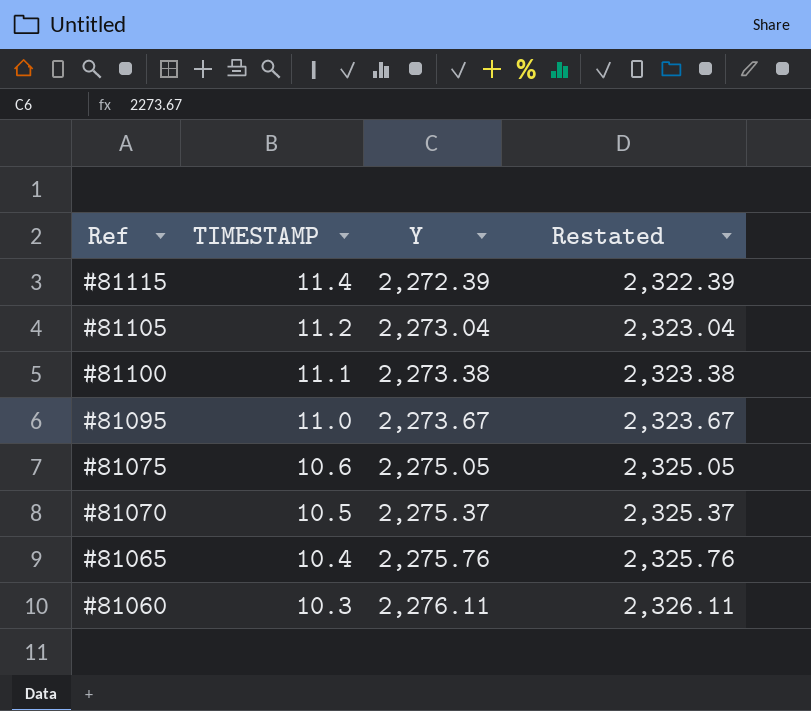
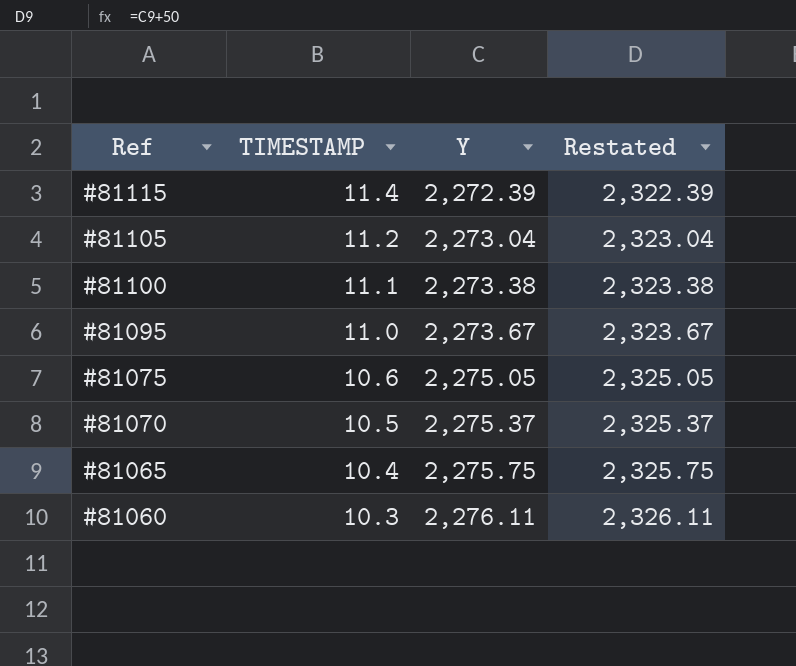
#81065 | Y: 2,275.76 -> 2,275.75
#81065 | Restated: 2,325.76 -> 2,325.75

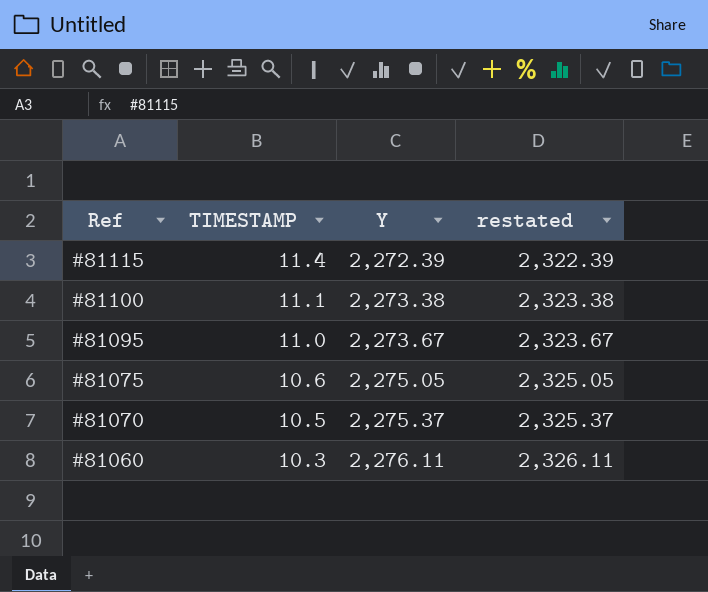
column name: Restated -> restated
row #81105: 11.2 | 2,273.04 | 2,323.04 -> none
row #81065: 10.4 | 2,275.75 | 2,325.75 -> none

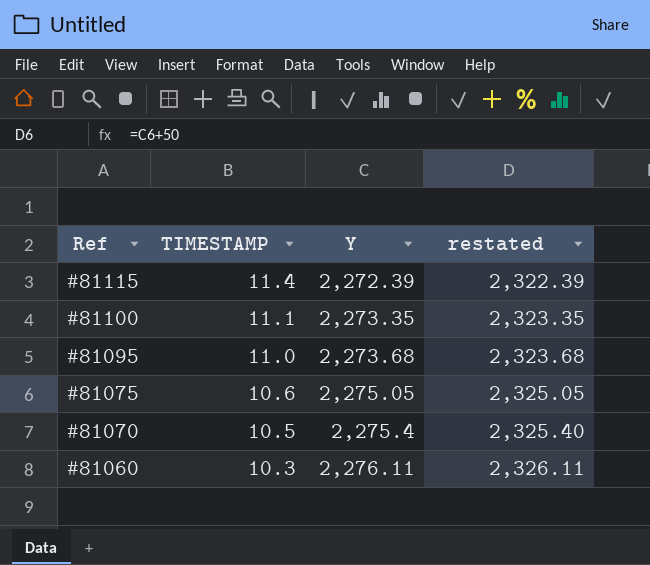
#81100 | Y: 2,273.38 -> 2,273.35
#81100 | restated: 2,323.38 -> 2,323.35
#81095 | Y: 2,273.67 -> 2,273.68
#81095 | restated: 2,323.67 -> 2,323.68
#81070 | Y: 2,275.37 -> 2,275.4
#81070 | restated: 2,325.37 -> 2,325.40

